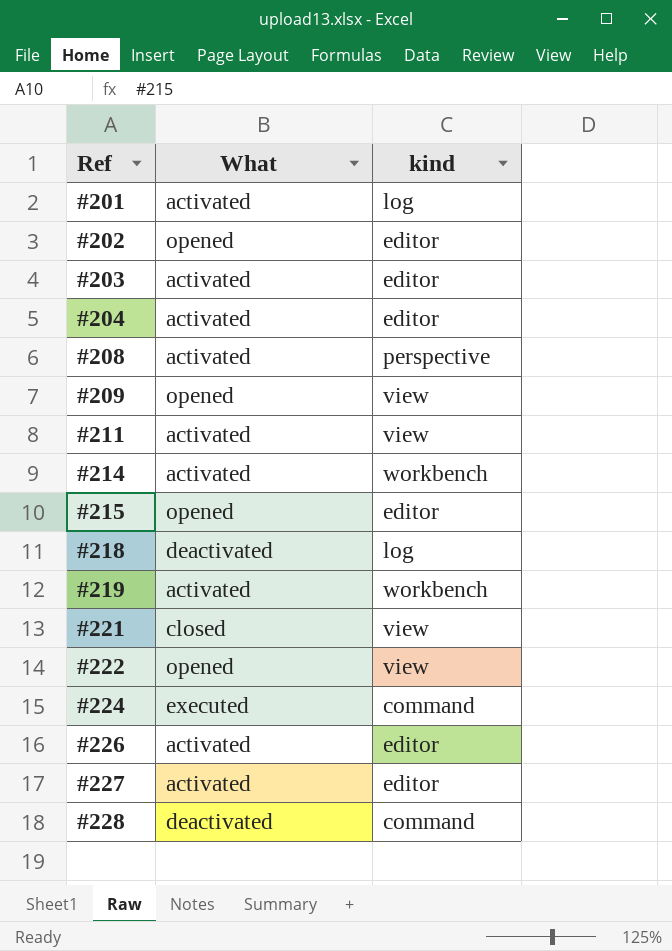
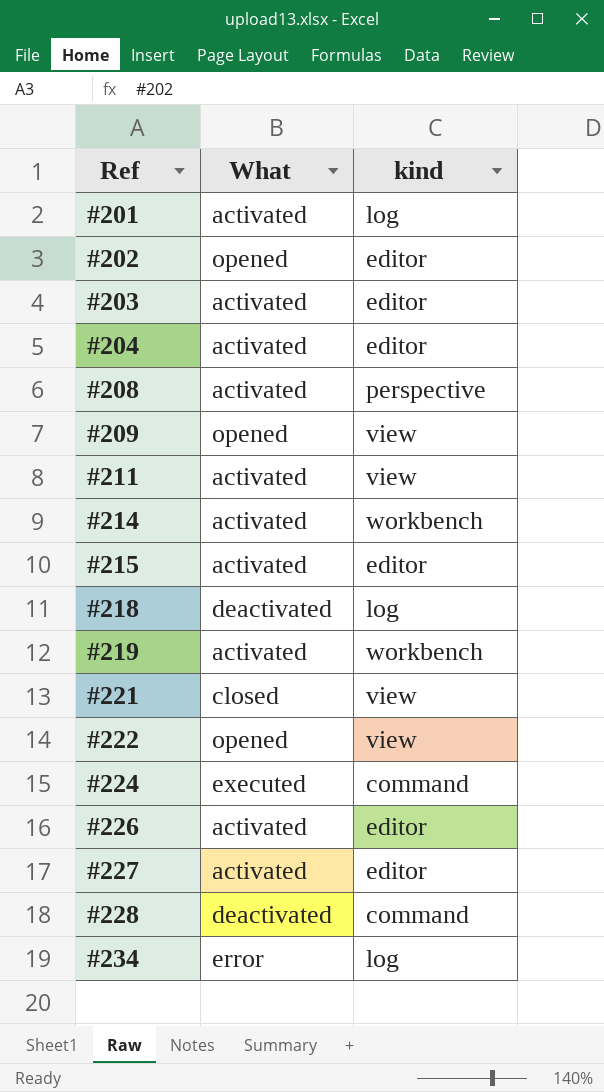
#215 | What: opened -> activated
row #234: none -> error | log

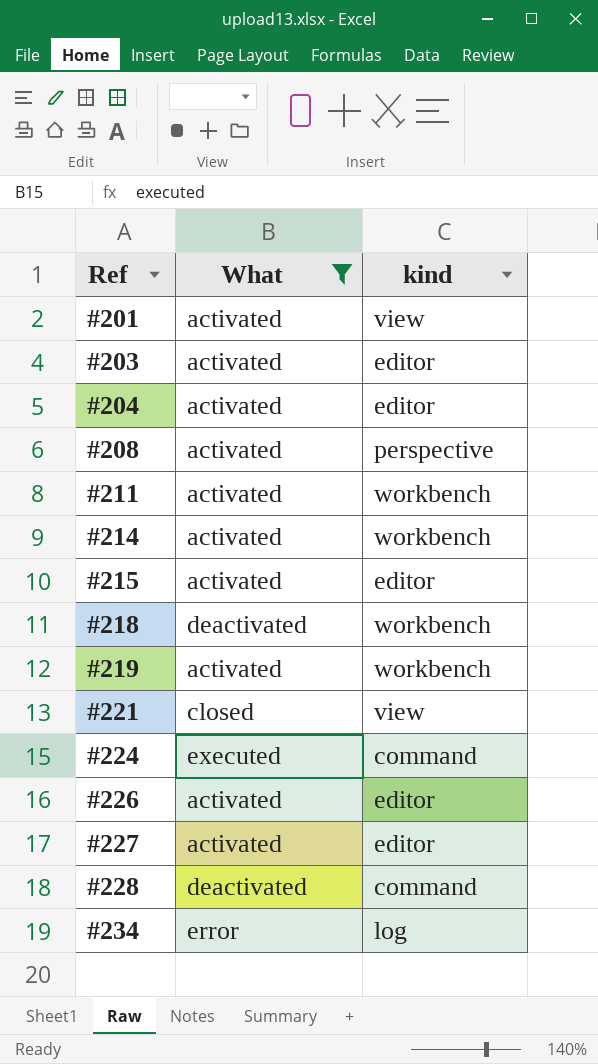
filter: none -> What != opened
#201 | kind: log -> view
#211 | kind: view -> workbench
#218 | kind: log -> workbench

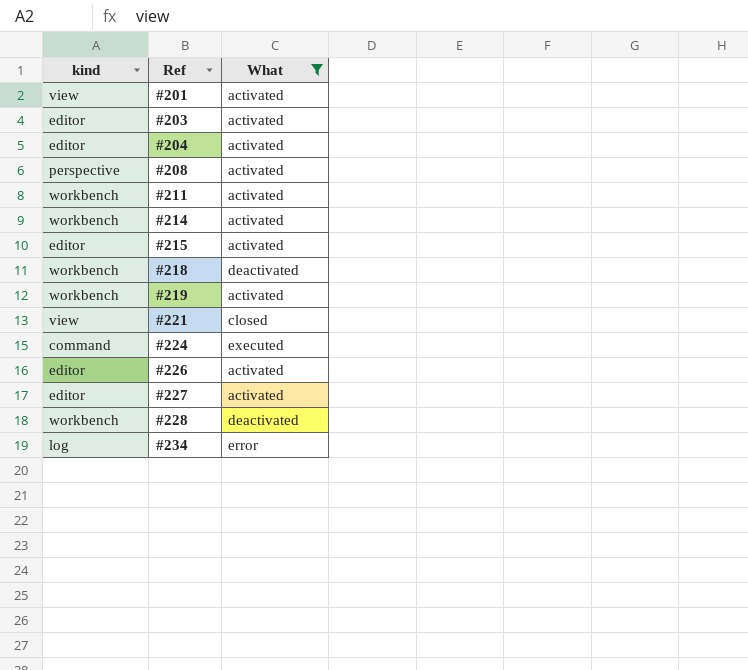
column kind | position: 3 -> 1
#228 | kind: command -> workbench

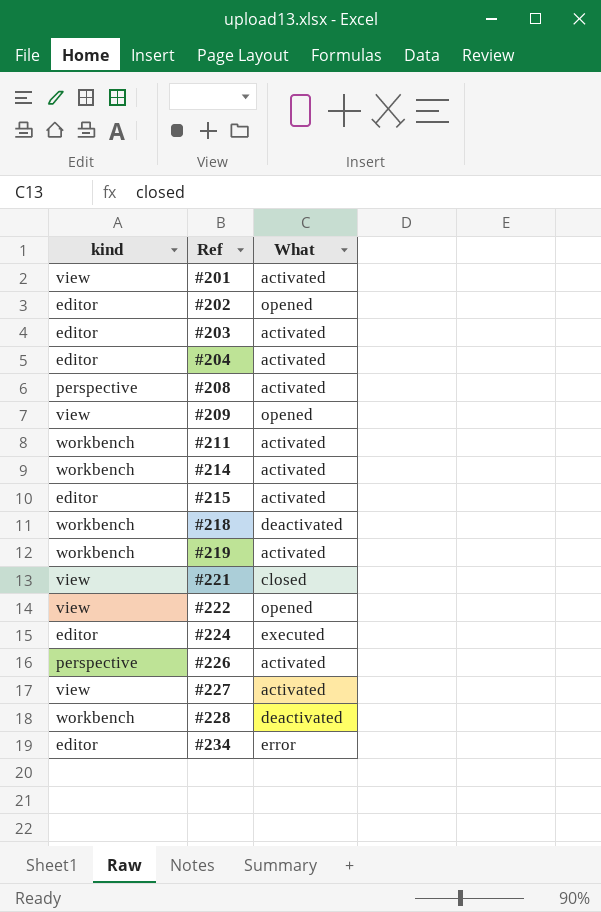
filter: What != opened -> none
#224 | kind: command -> editor
#226 | kind: editor -> perspective
#227 | kind: editor -> view
#234 | kind: log -> editor

